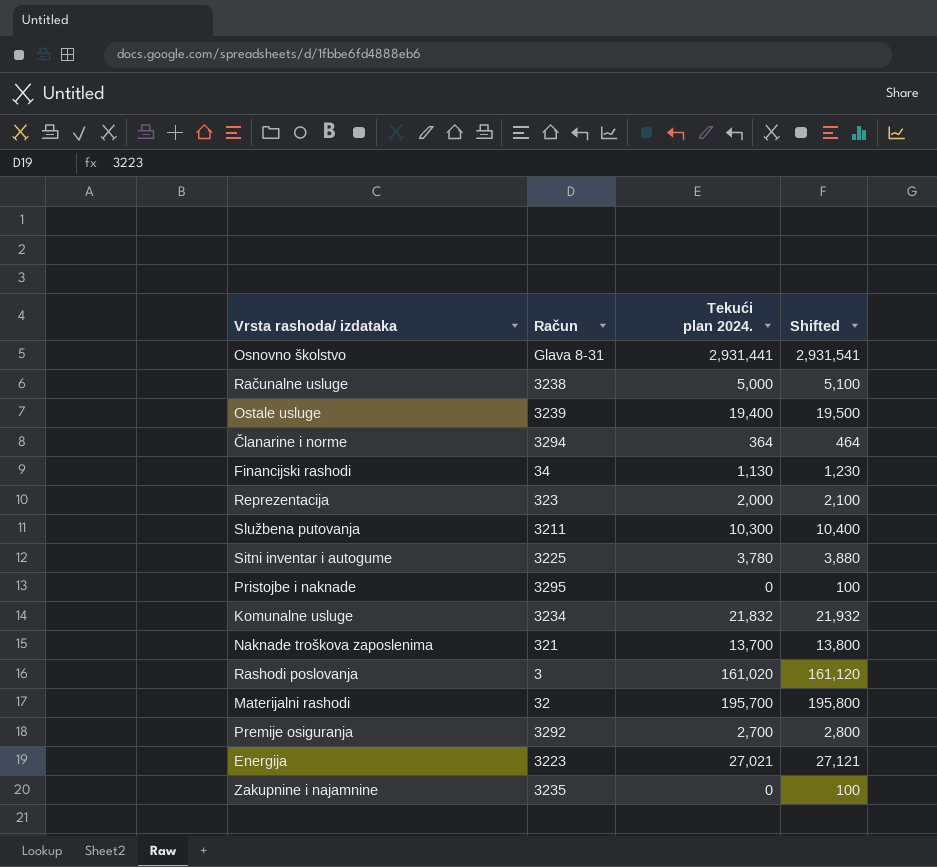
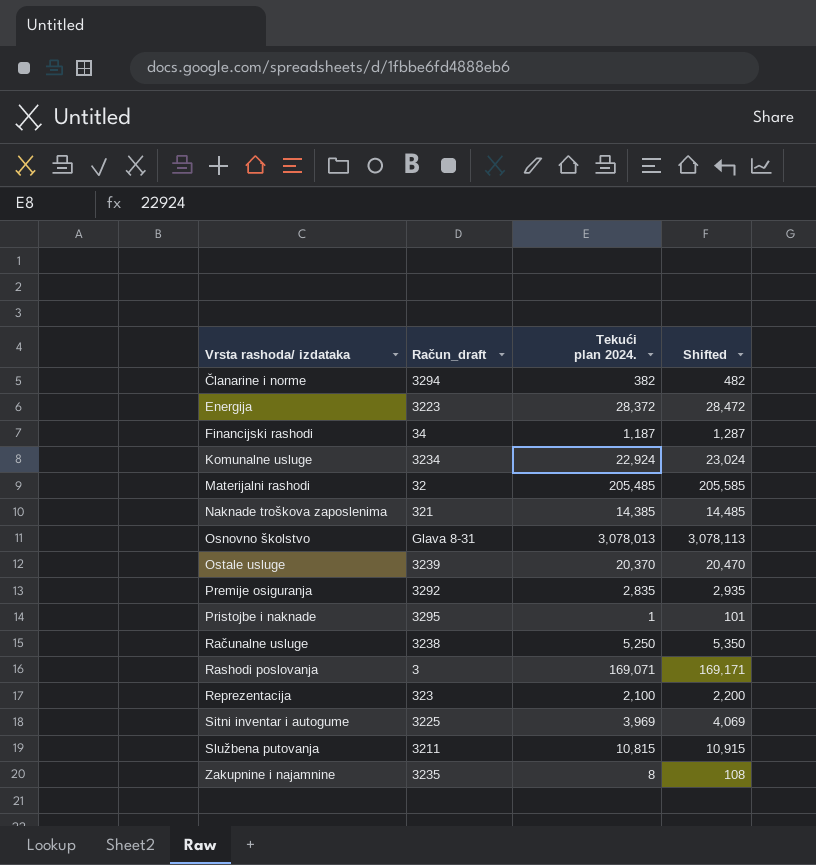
row order: none -> Vrsta rashoda/ izdataka ascending
column name: Račun -> Račun_draft
Članarine i norme | Tekući plan 2024.: 364 -> 382
Članarine i norme | Shifted: 464 -> 482
Energija | Tekući plan 2024.: 27,021 -> 28,372
Energija | Shifted: 27,121 -> 28,472
Financijski rashodi | Tekući plan 2024.: 1,130 -> 1,187
Financijski rashodi | Shifted: 1,230 -> 1,287
Komunalne usluge | Tekući plan 2024.: 21,832 -> 22,924
Komunalne usluge | Shifted: 21,932 -> 23,024
Materijalni rashodi | Tekući plan 2024.: 195,700 -> 205,485
Materijalni rashodi | Shifted: 195,800 -> 205,585
Naknade troškova zaposlenima | Tekući plan 2024.: 13,700 -> 14,385
Naknade troškova zaposlenima | Shifted: 13,800 -> 14,485
Osnovno školstvo | Tekući plan 2024.: 2,931,441 -> 3,078,013
Osnovno školstvo | Shifted: 2,931,541 -> 3,078,113
Ostale usluge | Tekući plan 2024.: 19,400 -> 20,370
Ostale usluge | Shifted: 19,500 -> 20,470
Premije osiguranja | Tekući plan 2024.: 2,700 -> 2,835
Premije osiguranja | Shifted: 2,800 -> 2,935
Pristojbe i naknade | Tekući plan 2024.: 0 -> 1
Pristojbe i naknade | Shifted: 100 -> 101
Računalne usluge | Tekući plan 2024.: 5,000 -> 5,250
Računalne usluge | Shifted: 5,100 -> 5,350
Rashodi poslovanja | Tekući plan 2024.: 161,020 -> 169,071
Rashodi poslovanja | Shifted: 161,120 -> 169,171
Reprezentacija | Tekući plan 2024.: 2,000 -> 2,100
Reprezentacija | Shifted: 2,100 -> 2,200
Sitni inventar i autogume | Tekući plan 2024.: 3,780 -> 3,969
Sitni inventar i autogume | Shifted: 3,880 -> 4,069
Službena putovanja | Tekući plan 2024.: 10,300 -> 10,815
Službena putovanja | Shifted: 10,400 -> 10,915
Zakupnine i najamnine | Tekući plan 2024.: 0 -> 8
Zakupnine i najamnine | Shifted: 100 -> 108

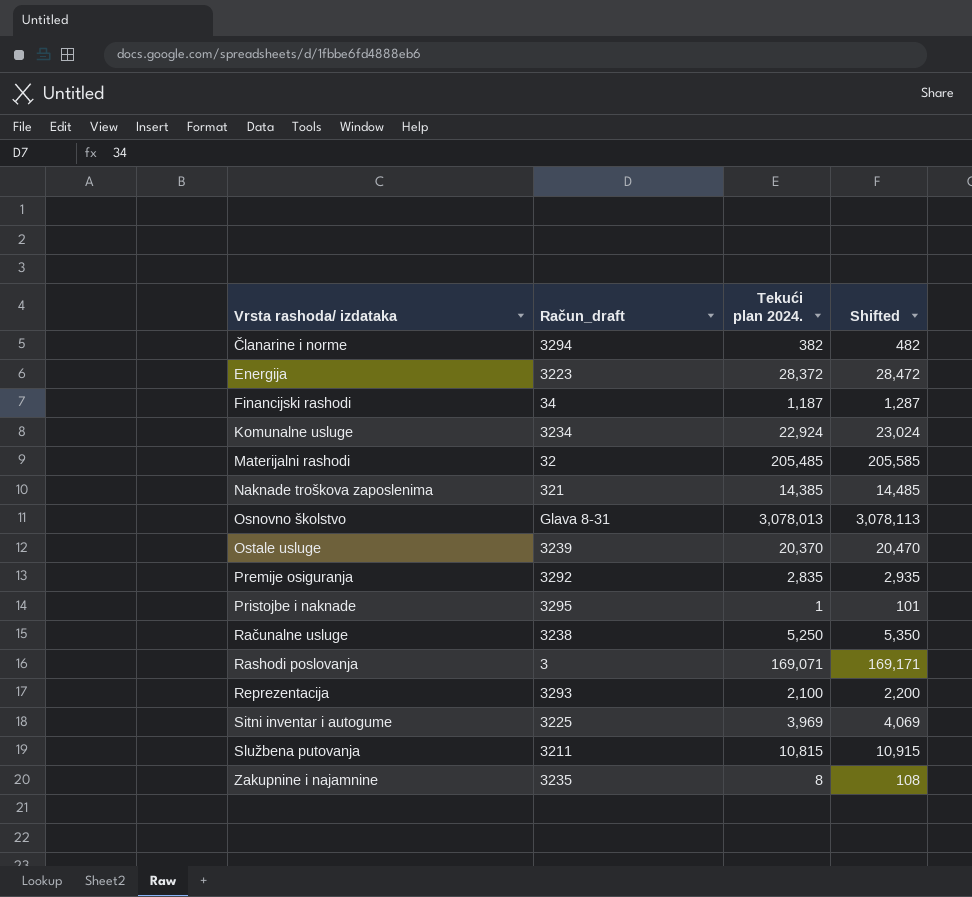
Reprezentacija | Račun_draft: 323 -> 3293

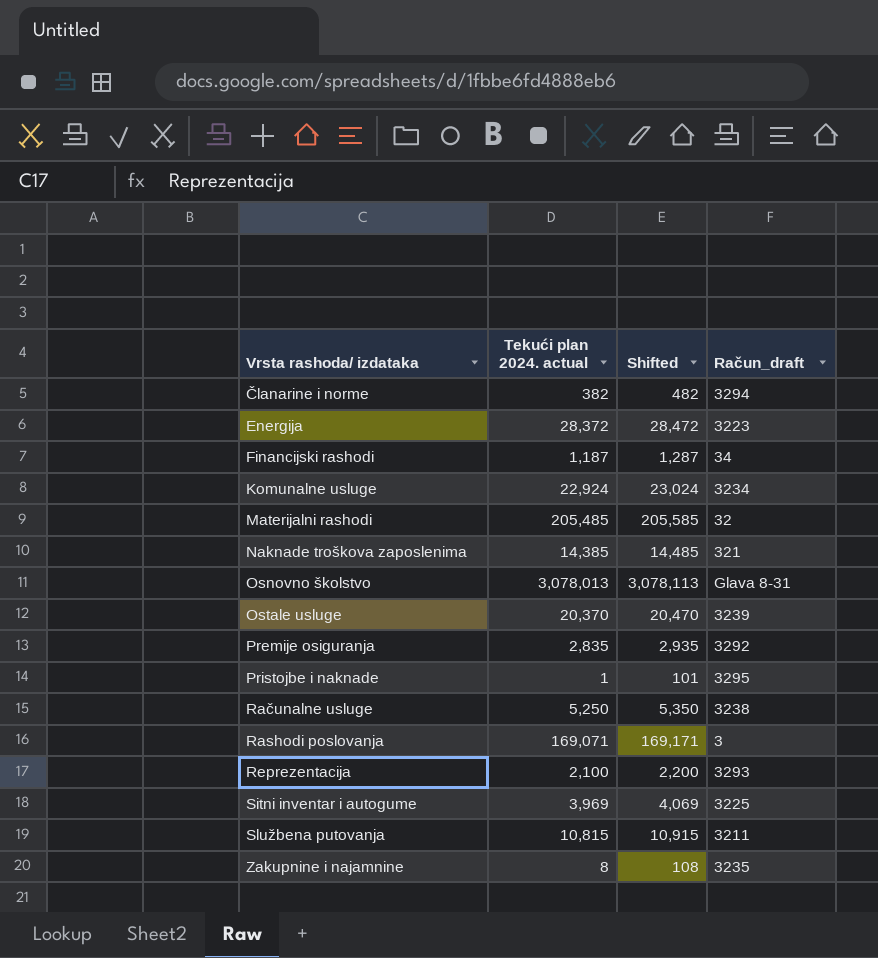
column name: Tekući plan 2024. -> Tekući plan 2024. actual
column Račun_draft | position: 2 -> 4

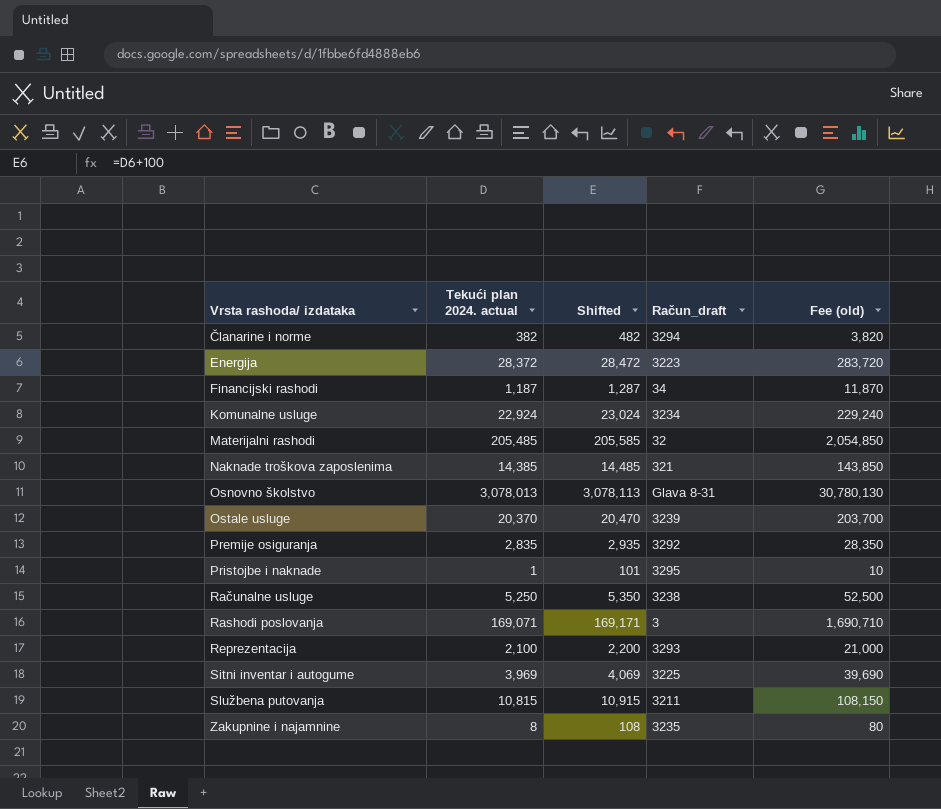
column Fee (old) | formula: none -> [Tekući plan 2024. actual] * 10

